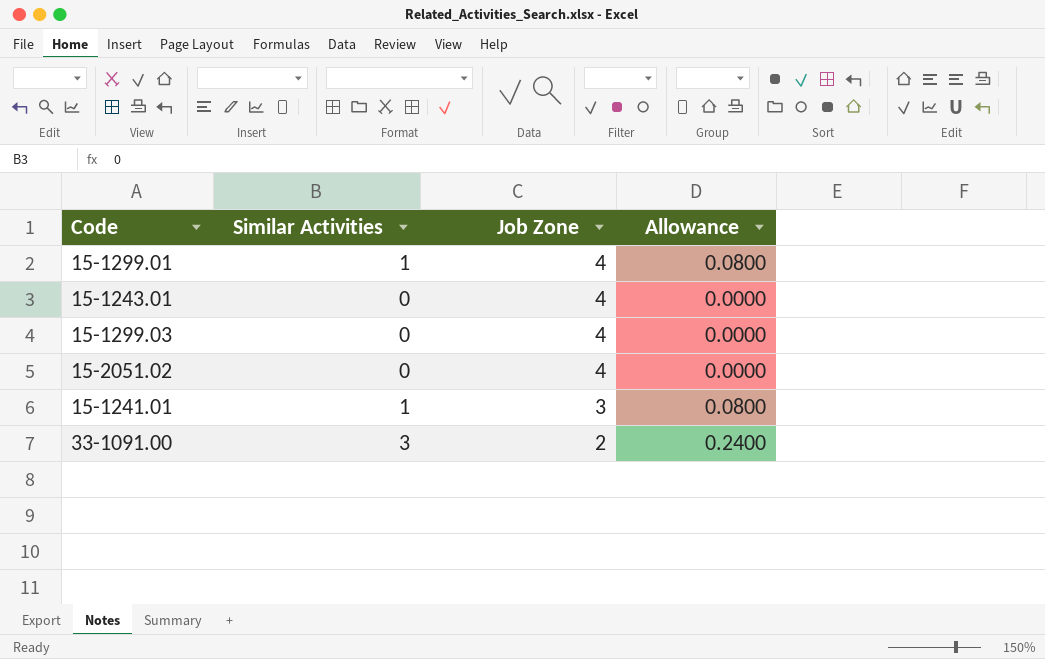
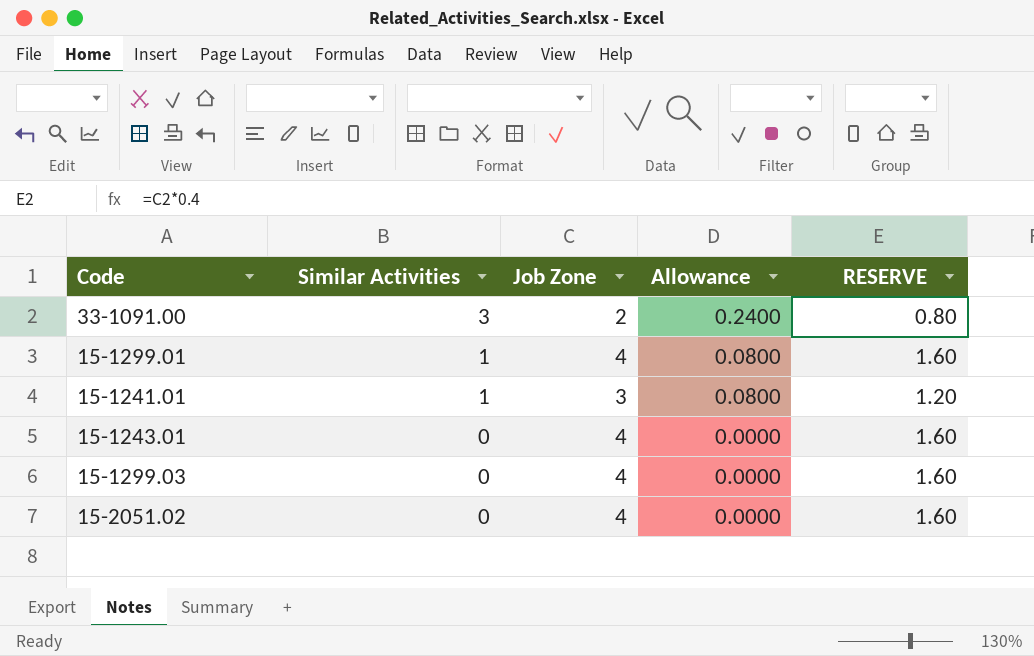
row order: Job Zone descending -> Similar Activities descending
column RESERVE | formula: none -> [Job Zone] * 0.4

